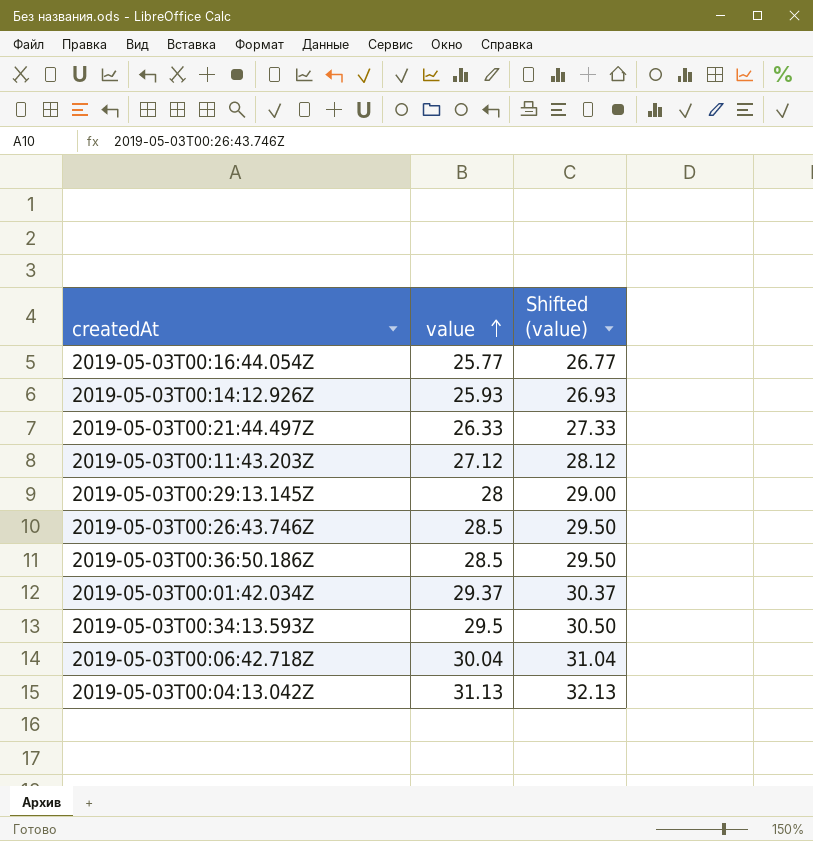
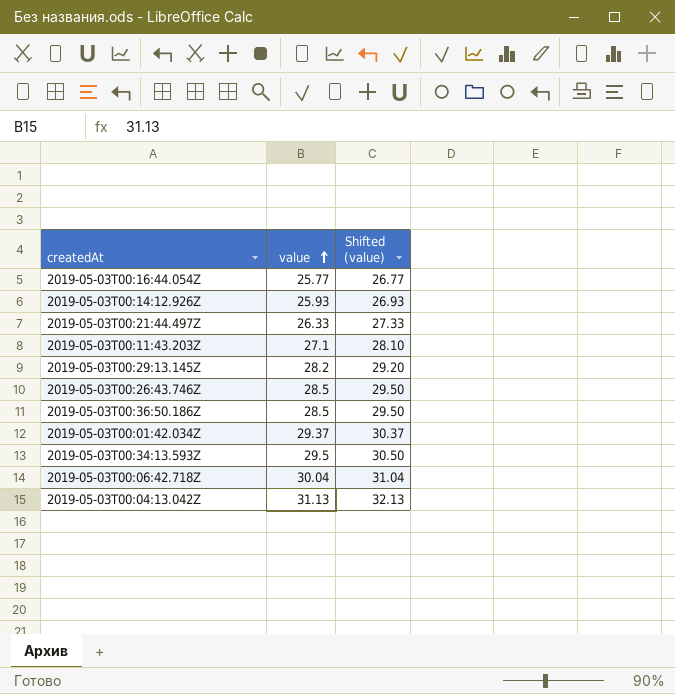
2019-05-03T00:11:43.203Z | value: 27.12 -> 27.1
2019-05-03T00:11:43.203Z | Shifted (value): 28.12 -> 28.10
2019-05-03T00:29:13.145Z | value: 28 -> 28.2
2019-05-03T00:29:13.145Z | Shifted (value): 29.00 -> 29.20

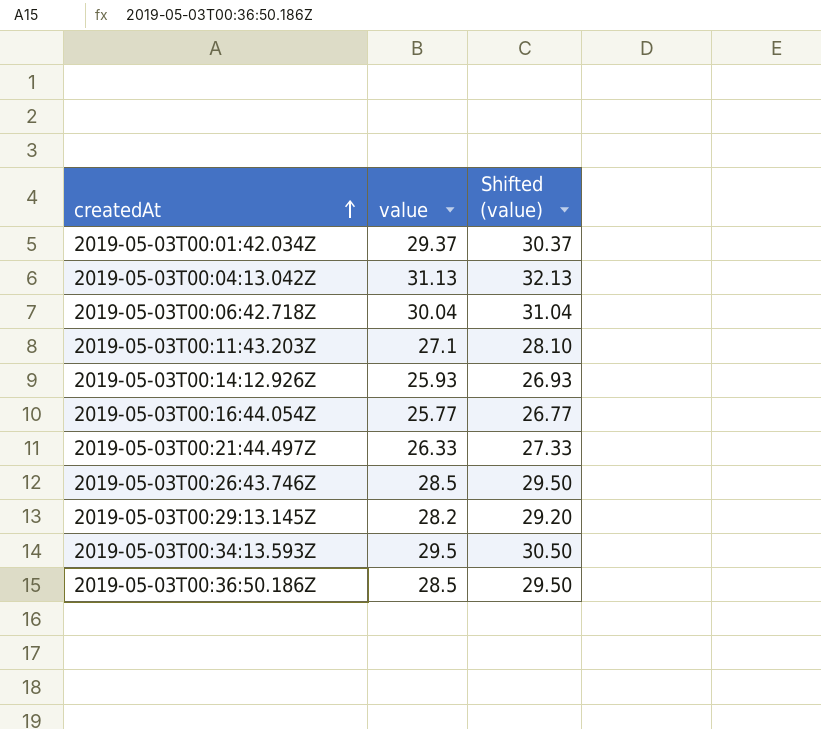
row order: value ascending -> createdAt ascending

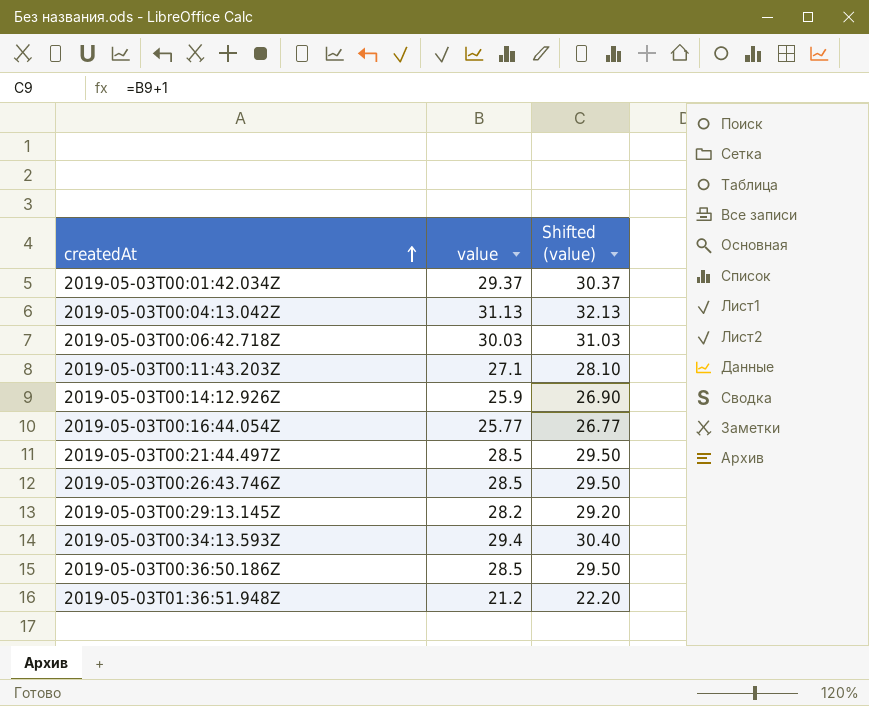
2019-05-03T00:06:42.718Z | value: 30.04 -> 30.03
2019-05-03T00:06:42.718Z | Shifted (value): 31.04 -> 31.03
2019-05-03T00:14:12.926Z | value: 25.93 -> 25.9
2019-05-03T00:14:12.926Z | Shifted (value): 26.93 -> 26.90
2019-05-03T00:21:44.497Z | value: 26.33 -> 28.5
2019-05-03T00:21:44.497Z | Shifted (value): 27.33 -> 29.50
2019-05-03T00:34:13.593Z | value: 29.5 -> 29.4
2019-05-03T00:34:13.593Z | Shifted (value): 30.50 -> 30.40
row 2019-05-03T01:36:51.948Z: none -> 21.2 | 22.20

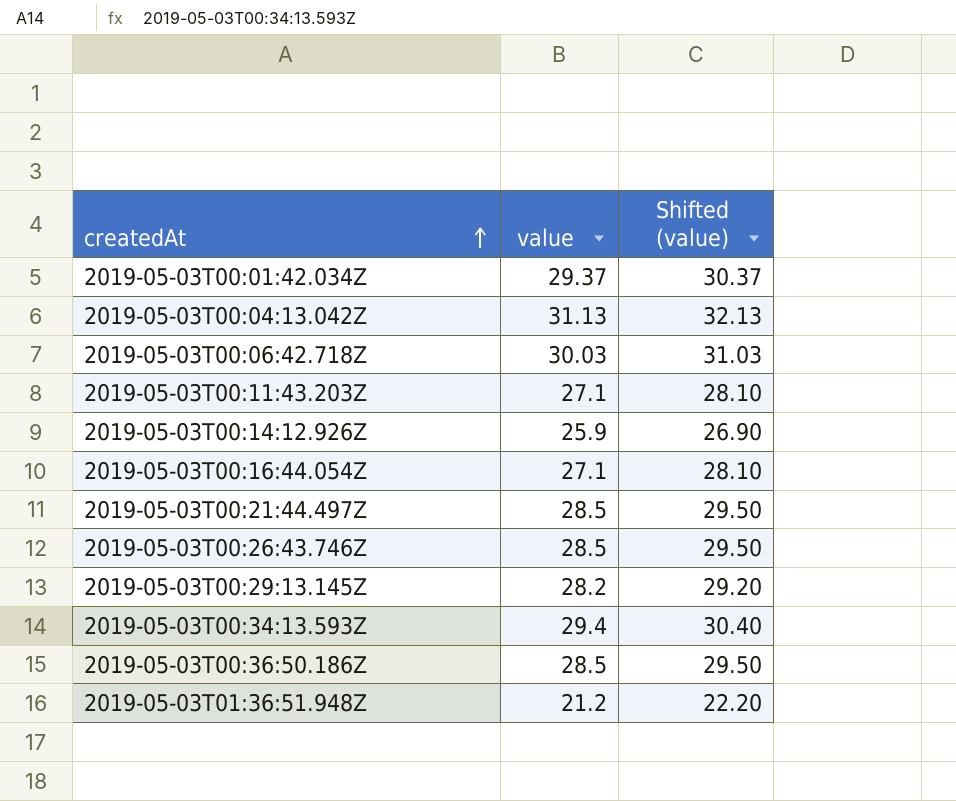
2019-05-03T00:16:44.054Z | value: 25.77 -> 27.1
2019-05-03T00:16:44.054Z | Shifted (value): 26.77 -> 28.10

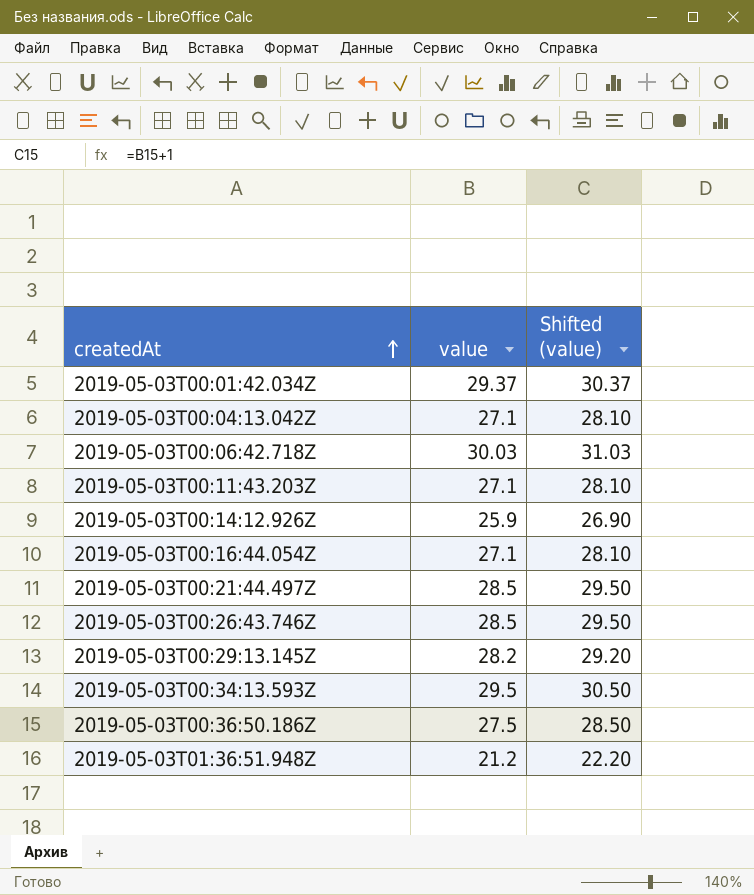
2019-05-03T00:04:13.042Z | value: 31.13 -> 27.1
2019-05-03T00:04:13.042Z | Shifted (value): 32.13 -> 28.10
2019-05-03T00:34:13.593Z | value: 29.4 -> 29.5
2019-05-03T00:34:13.593Z | Shifted (value): 30.40 -> 30.50
2019-05-03T00:36:50.186Z | value: 28.5 -> 27.5
2019-05-03T00:36:50.186Z | Shifted (value): 29.50 -> 28.50

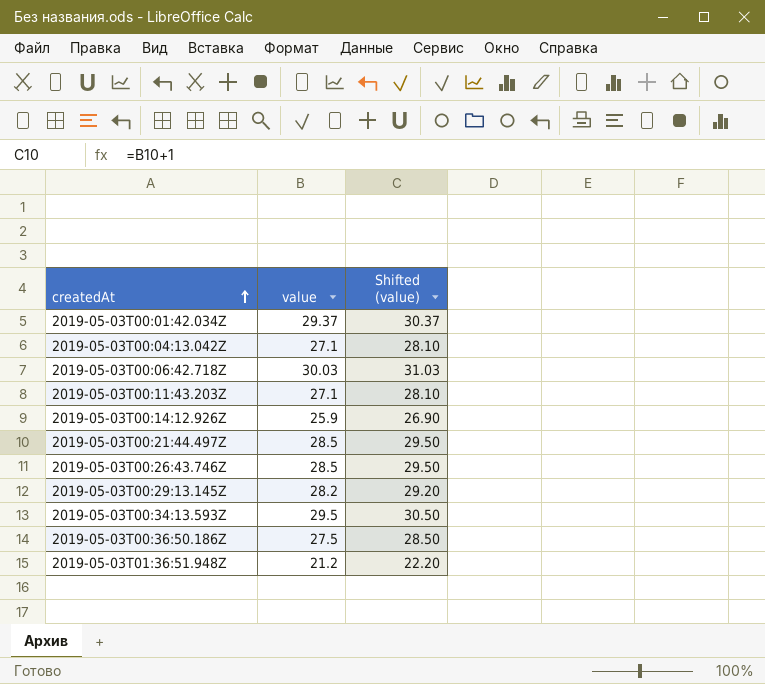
row 2019-05-03T00:16:44.054Z: 27.1 | 28.10 -> none

